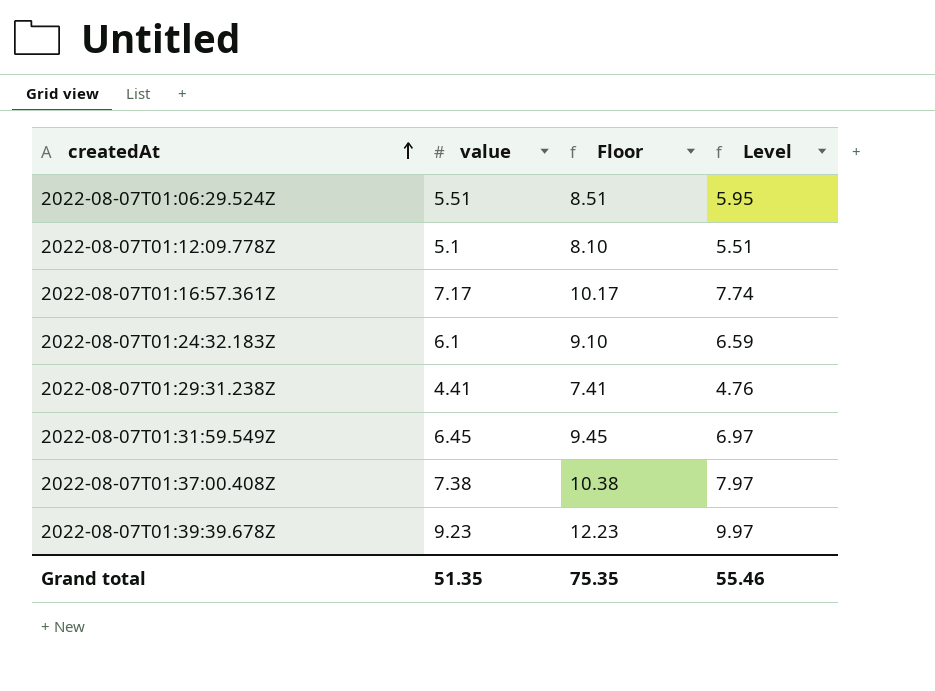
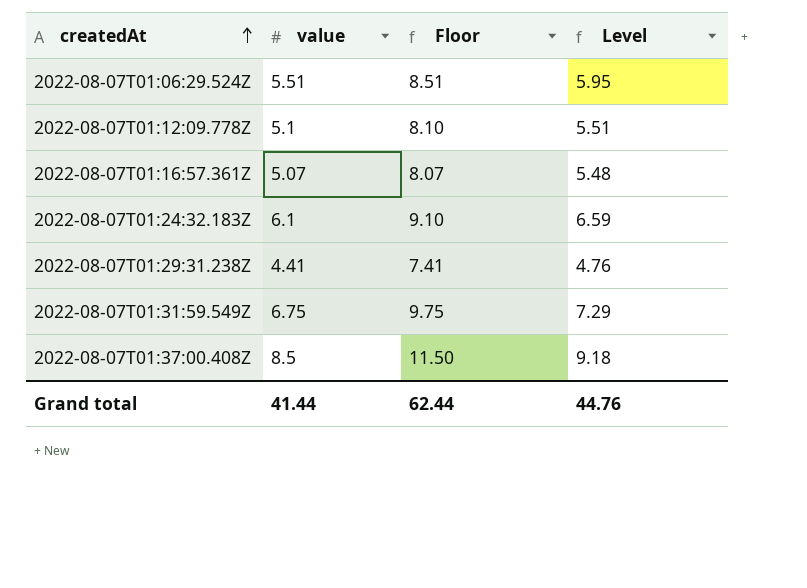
row 2022-08-07T01:39:39.678Z: 9.23 | 12.23 | 9.97 -> none
2022-08-07T01:16:57.361Z | value: 7.17 -> 5.07
2022-08-07T01:16:57.361Z | Floor: 10.17 -> 8.07
2022-08-07T01:16:57.361Z | Level: 7.74 -> 5.48
2022-08-07T01:31:59.549Z | value: 6.45 -> 6.75
2022-08-07T01:31:59.549Z | Floor: 9.45 -> 9.75
2022-08-07T01:31:59.549Z | Level: 6.97 -> 7.29
2022-08-07T01:37:00.408Z | value: 7.38 -> 8.5
2022-08-07T01:37:00.408Z | Floor: 10.38 -> 11.50
2022-08-07T01:37:00.408Z | Level: 7.97 -> 9.18
Grand total | value: 51.35 -> 41.44
Grand total | Floor: 75.35 -> 62.44
Grand total | Level: 55.46 -> 44.76

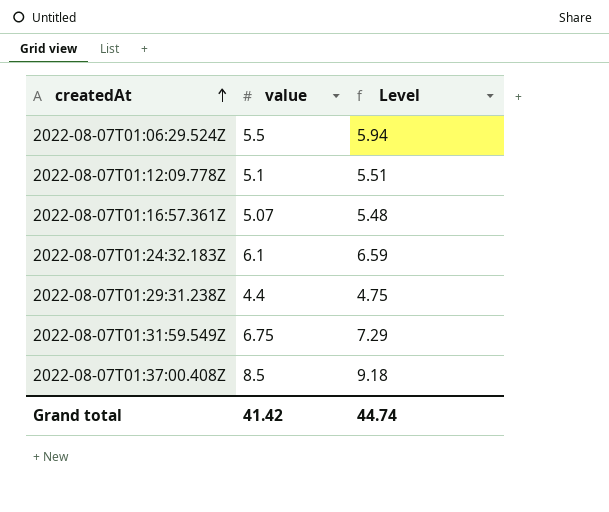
column Floor | formula: [value] + 3 -> none
2022-08-07T01:06:29.524Z | value: 5.51 -> 5.5
2022-08-07T01:06:29.524Z | Level: 5.95 -> 5.94
2022-08-07T01:29:31.238Z | value: 4.41 -> 4.4
2022-08-07T01:29:31.238Z | Level: 4.76 -> 4.75
Grand total | value: 41.44 -> 41.42
Grand total | Level: 44.76 -> 44.74

